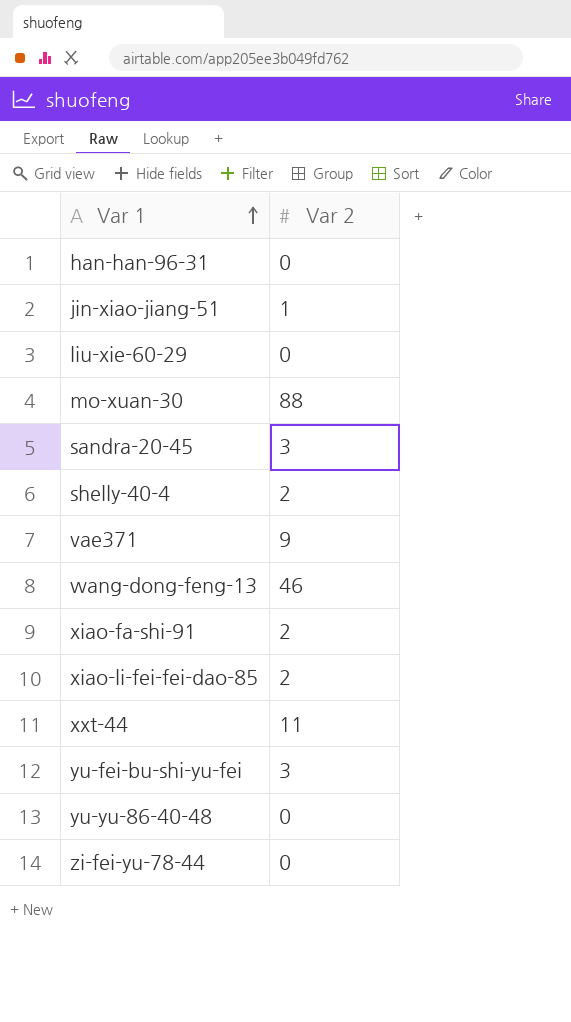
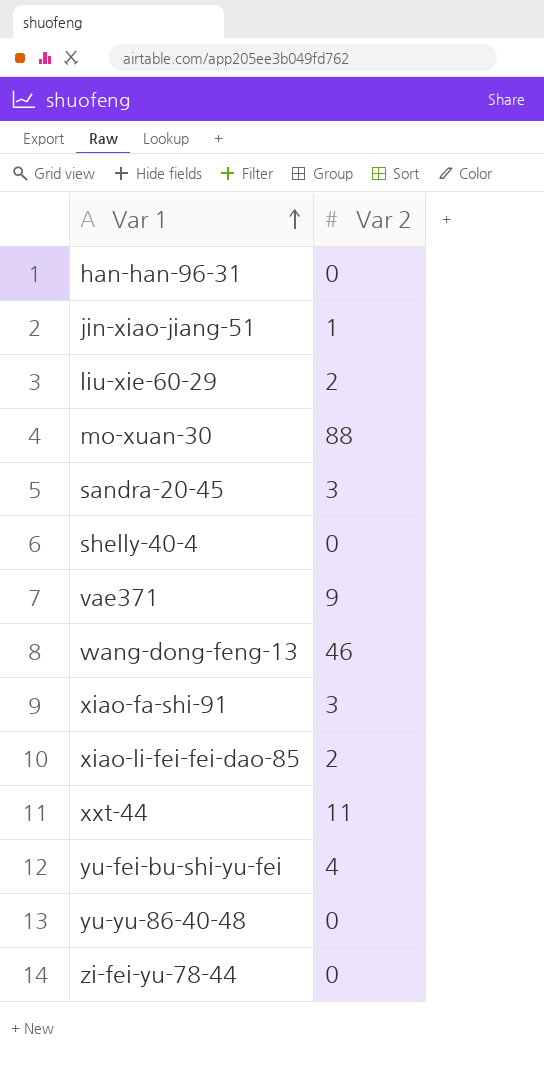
liu-xie-60-29 | Var 2: 0 -> 2
shelly-40-4 | Var 2: 2 -> 0
xiao-fa-shi-91 | Var 2: 2 -> 3
yu-fei-bu-shi-yu-fei | Var 2: 3 -> 4

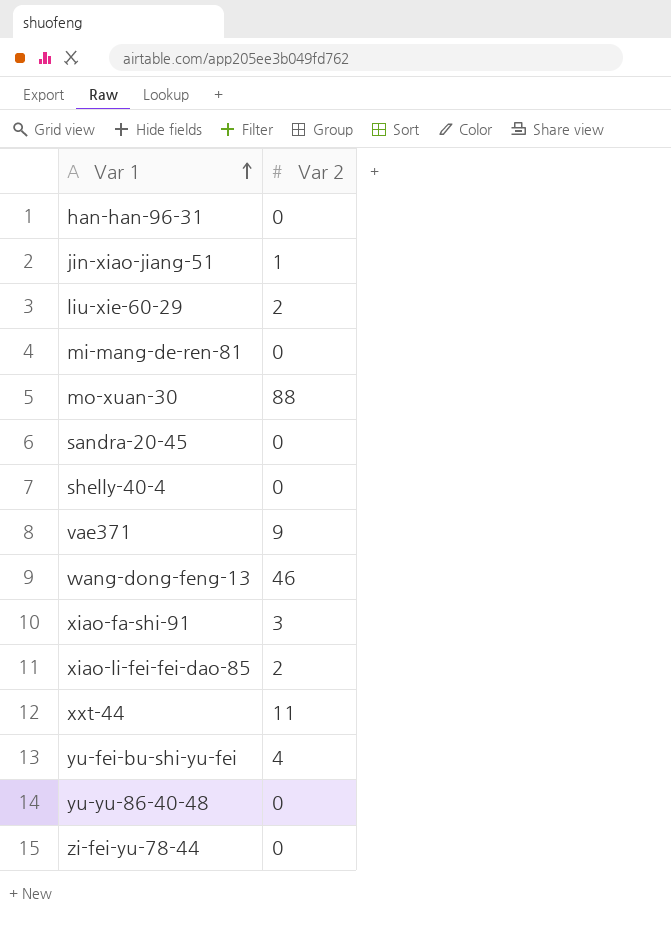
row mi-mang-de-ren-81: none -> 0
sandra-20-45 | Var 2: 3 -> 0

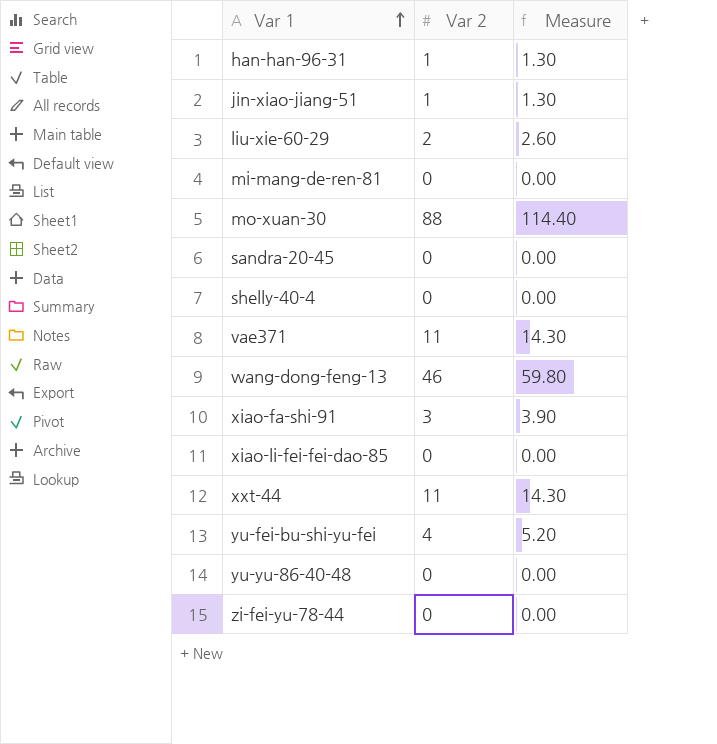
column Measure | formula: none -> [Var 2] * 1.3
han-han-96-31 | Var 2: 0 -> 1
vae371 | Var 2: 9 -> 11
xiao-li-fei-fei-dao-85 | Var 2: 2 -> 0

